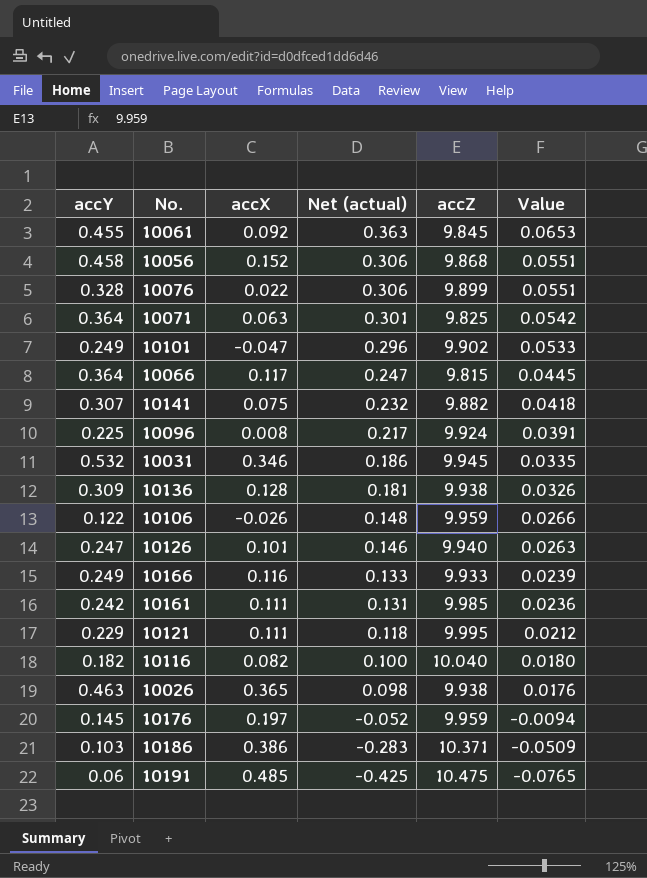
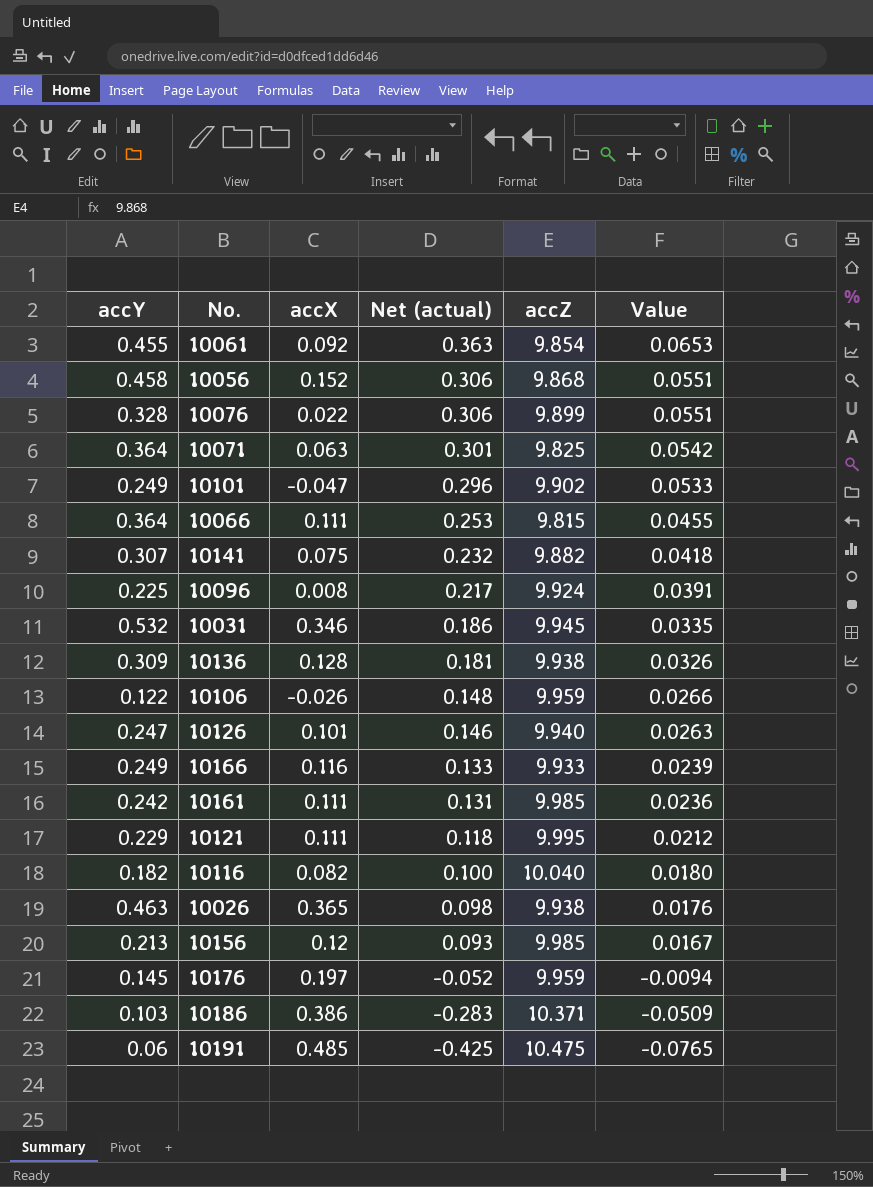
10061 | accZ: 9.845 -> 9.854
10066 | accX: 0.117 -> 0.111
10066 | Net (actual): 0.247 -> 0.253
10066 | Value: 0.0445 -> 0.0455
row 10156: none -> 0.213 | 0.12 | 0.093 | 9.985 | 0.0167

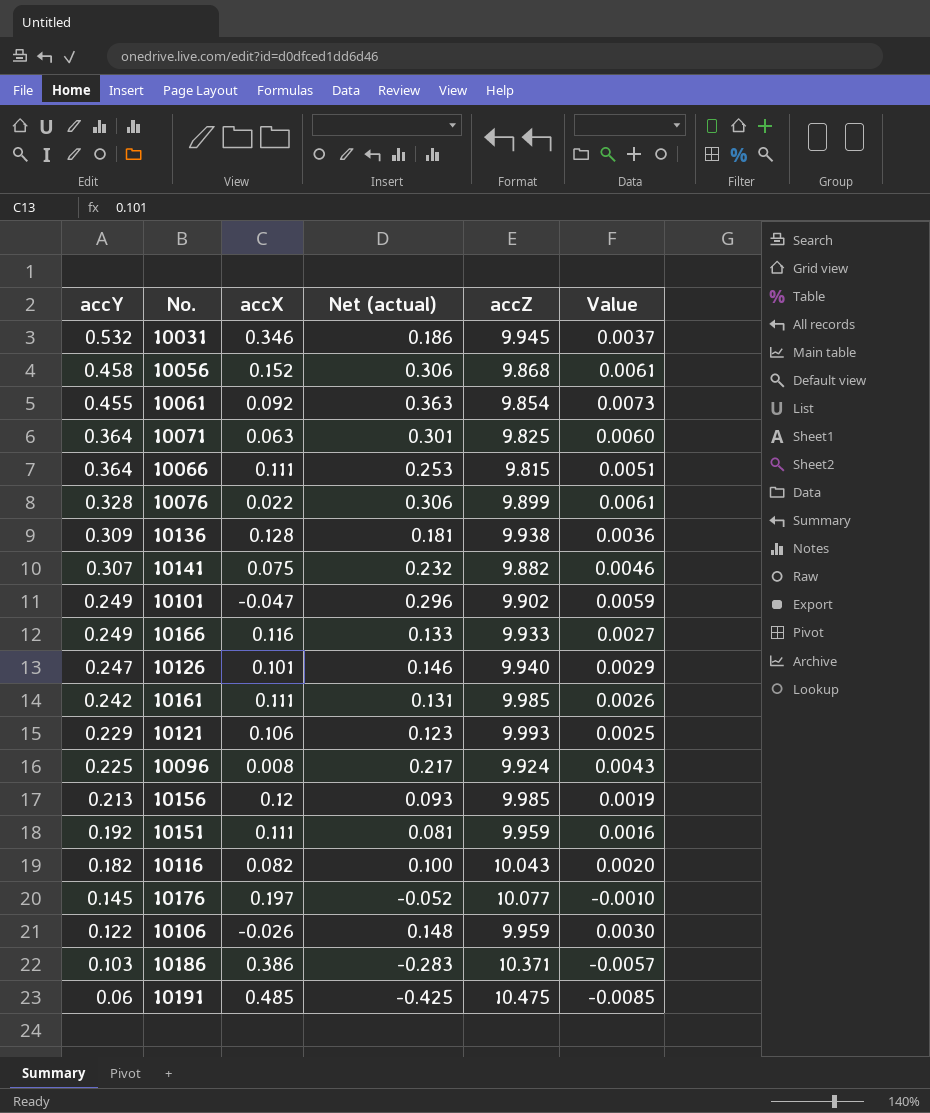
row order: Net (actual) descending -> accY descending
column Value | formula: [Net (actual)] * 0.18 -> [Net (actual)] * 0.02
row 10026: 0.463 | 0.365 | 0.098 | 9.938 | 0.0176 -> none
10121 | accX: 0.111 -> 0.106
10121 | Net (actual): 0.118 -> 0.123
10121 | accZ: 9.995 -> 9.993
row 10151: none -> 0.192 | 0.111 | 0.081 | 9.959 | 0.0016
10116 | accZ: 10.040 -> 10.043
10176 | accZ: 9.959 -> 10.077

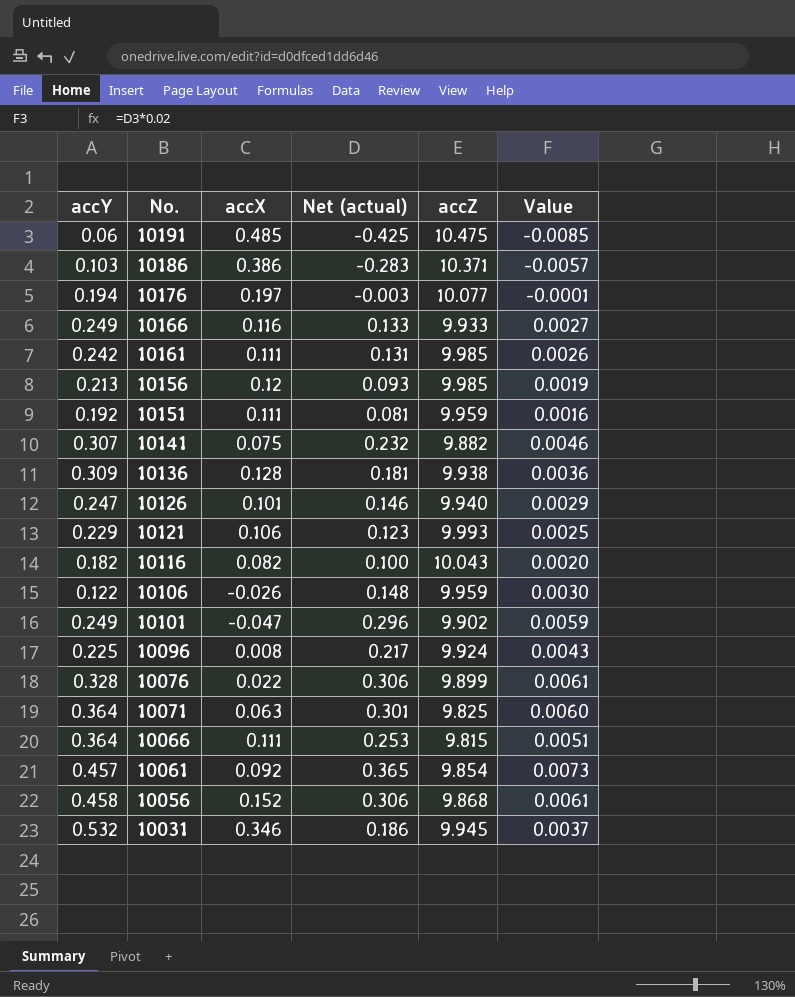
row order: accY descending -> No. descending
10176 | accY: 0.145 -> 0.194
10176 | Net (actual): -0.052 -> -0.003
10176 | Value: -0.0010 -> -0.0001
10061 | accY: 0.455 -> 0.457
10061 | Net (actual): 0.363 -> 0.365

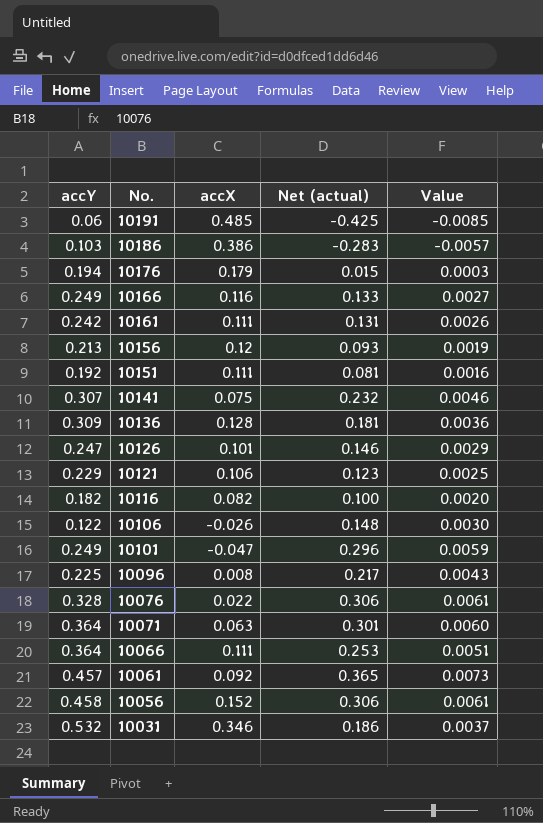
column accZ | position: 5 -> none
10176 | accX: 0.197 -> 0.179
10176 | Net (actual): -0.003 -> 0.015
10176 | Value: -0.0001 -> 0.0003

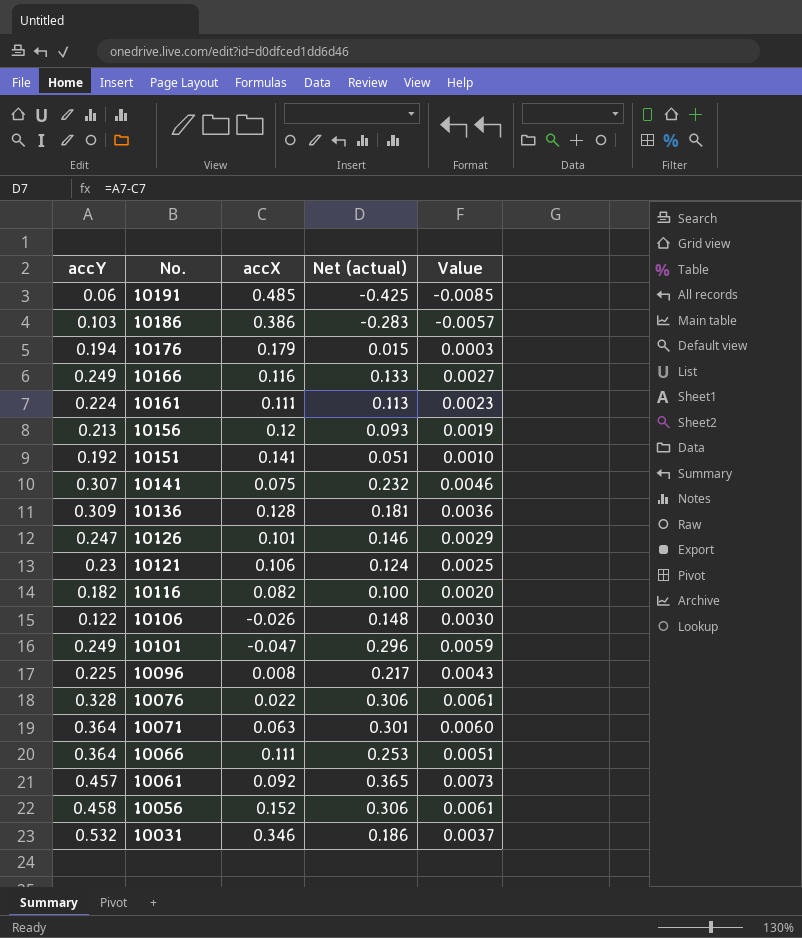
10161 | accY: 0.242 -> 0.224
10161 | Net (actual): 0.131 -> 0.113
10161 | Value: 0.0026 -> 0.0023
10151 | accX: 0.111 -> 0.141
10151 | Net (actual): 0.081 -> 0.051
10151 | Value: 0.0016 -> 0.0010
10121 | accY: 0.229 -> 0.23
10121 | Net (actual): 0.123 -> 0.124

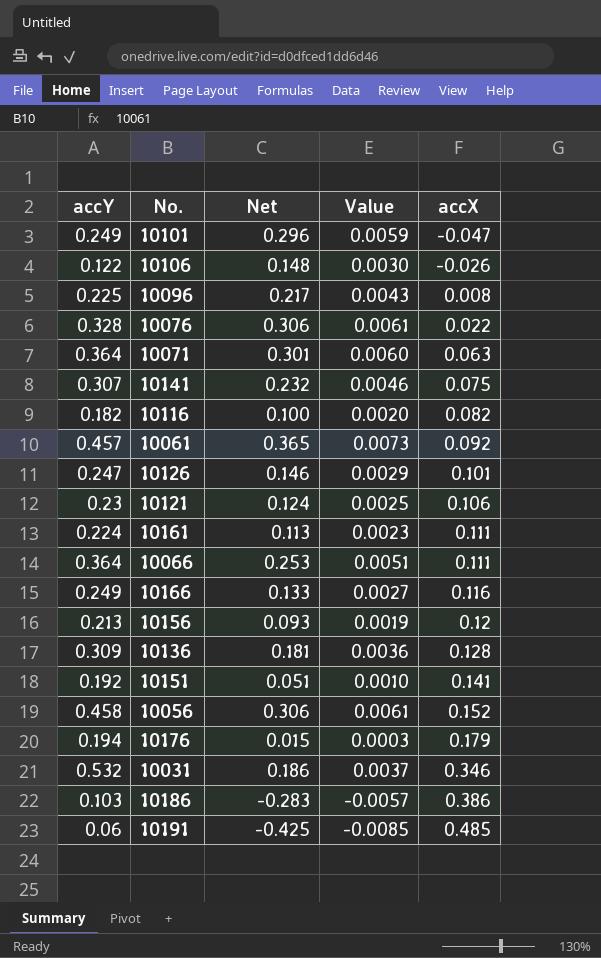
row order: No. descending -> accX ascending
column name: Net (actual) -> Net
column accX | position: 3 -> 5

